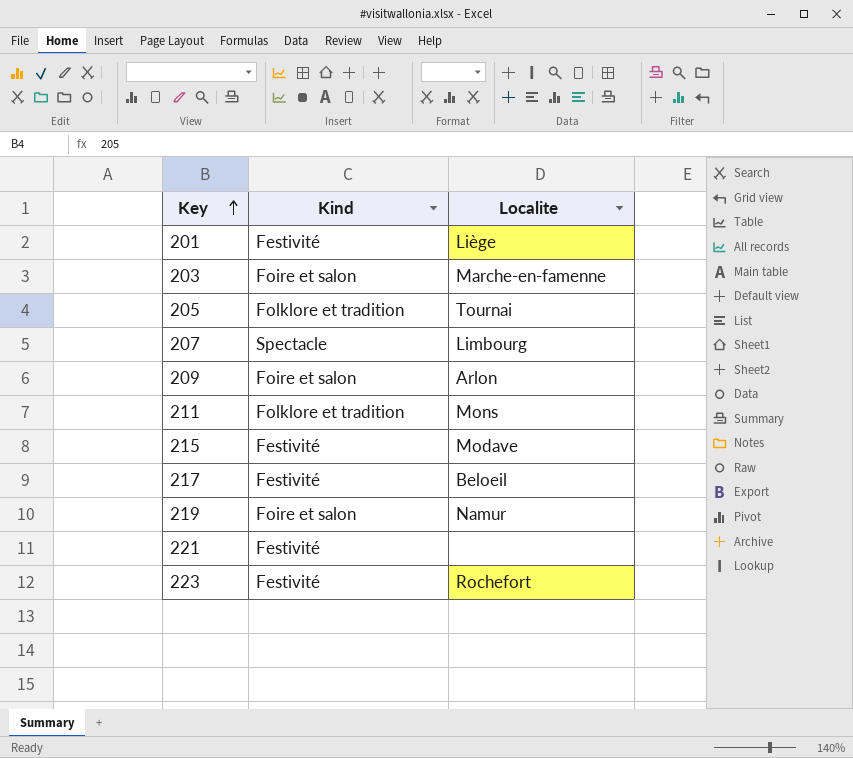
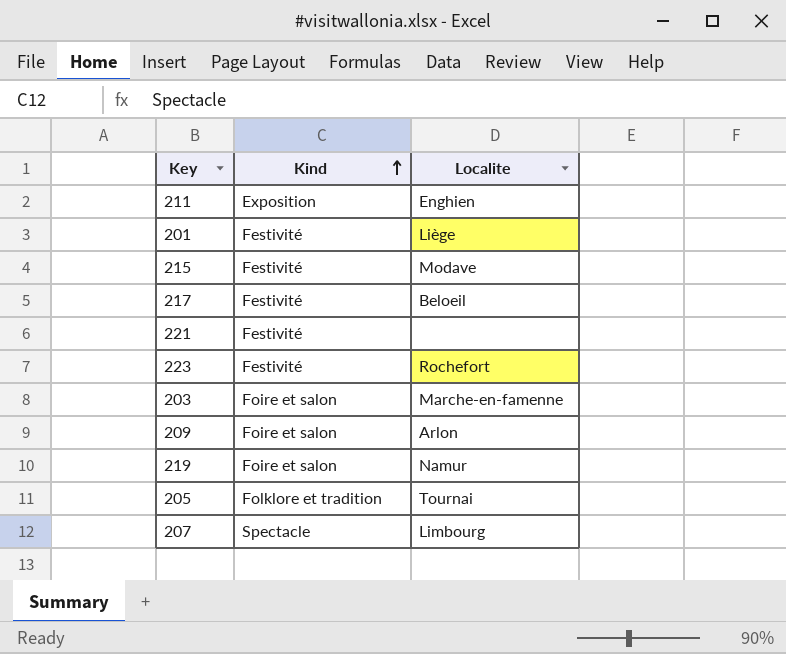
row order: Key ascending -> Kind ascending
211 | Kind: Folklore et tradition -> Exposition
211 | Localite: Mons -> Enghien

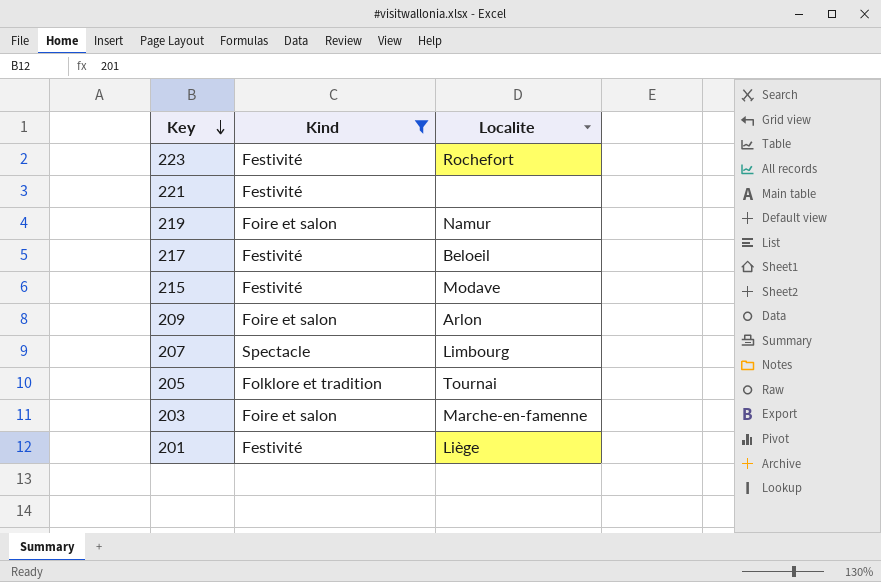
filter: none -> Kind != Exposition
row order: Kind ascending -> Key descending

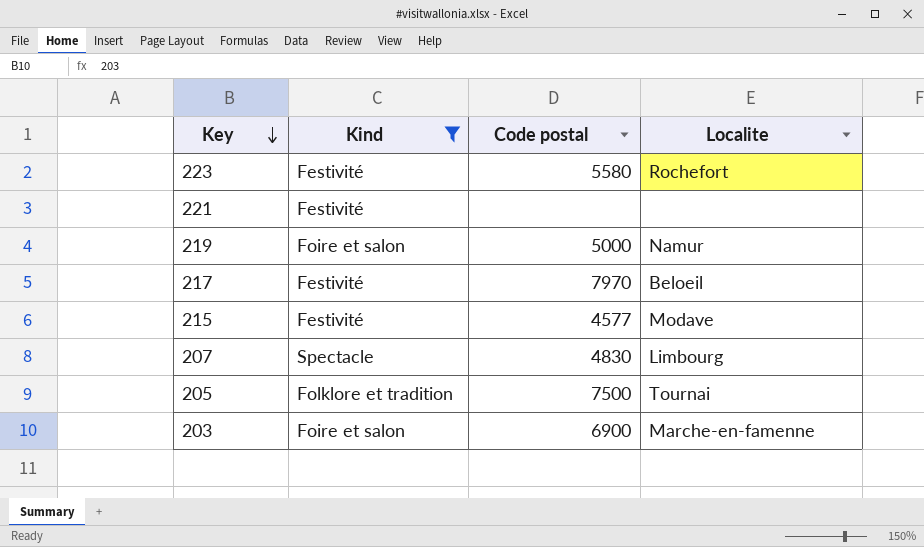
column Code postal | position: none -> 3
row 209: Foire et salon | Arlon -> none
row 201: Festivité | Liège -> none

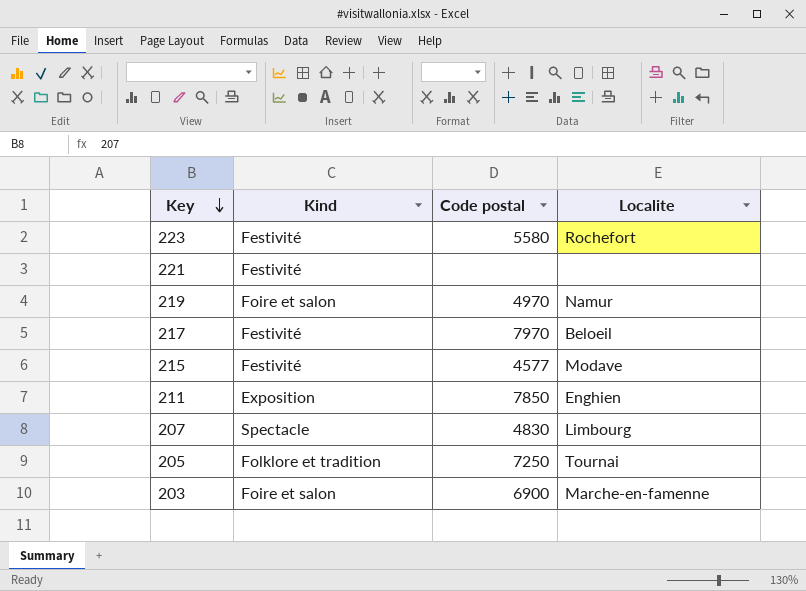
filter: Kind != Exposition -> none
219 | Code postal: 5000 -> 4970
205 | Code postal: 7500 -> 7250

